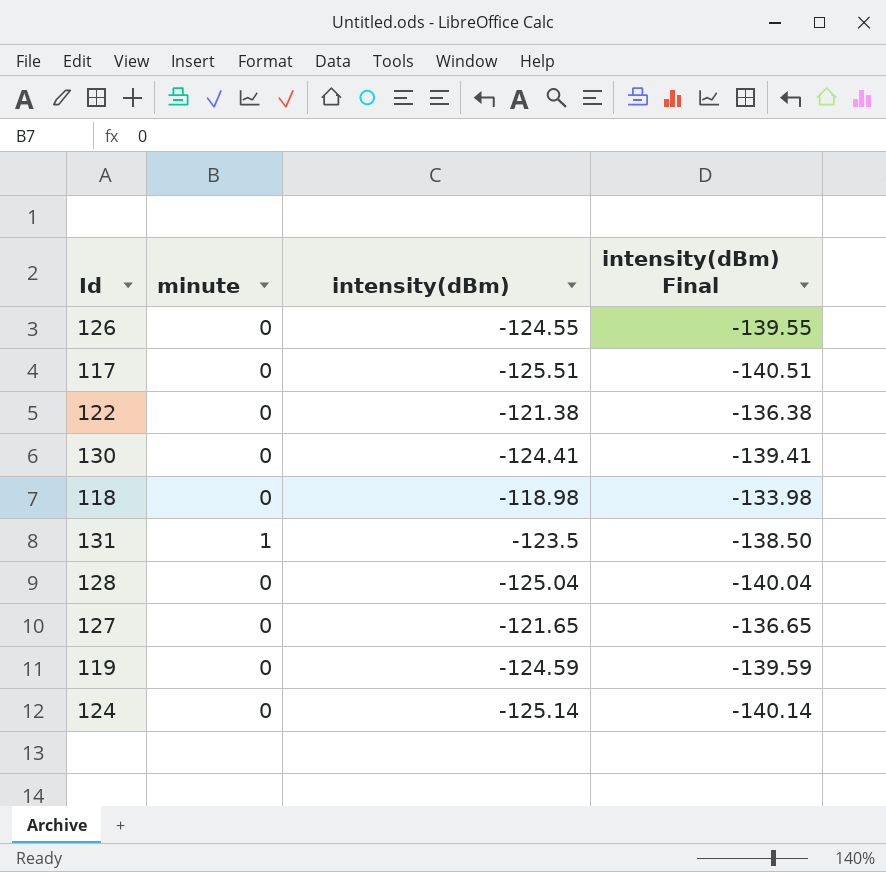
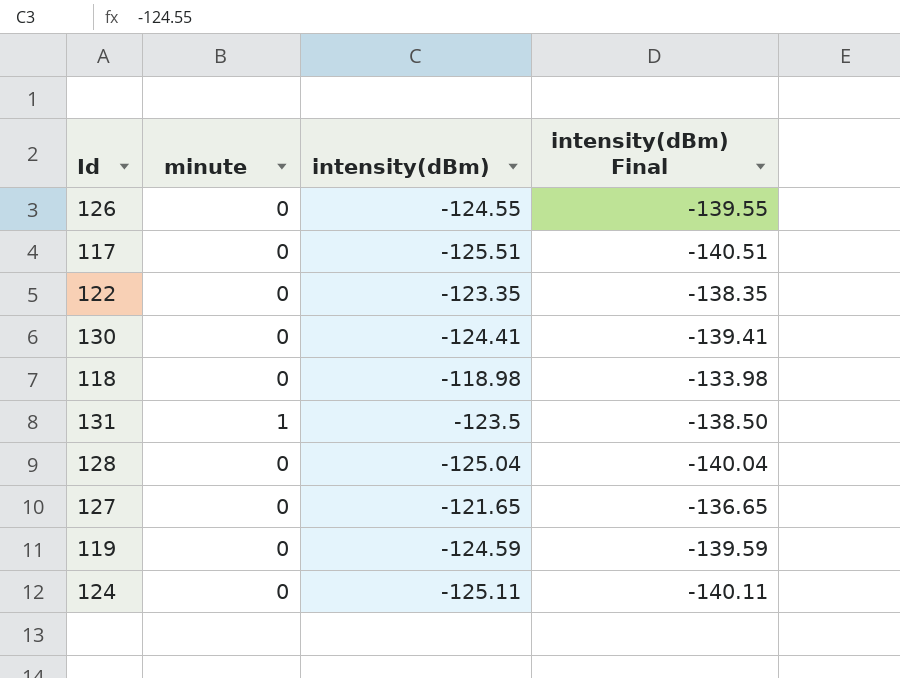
122 | intensity(dBm): -121.38 -> -123.35
122 | intensity(dBm) Final: -136.38 -> -138.35
124 | intensity(dBm): -125.14 -> -125.11
124 | intensity(dBm) Final: -140.14 -> -140.11

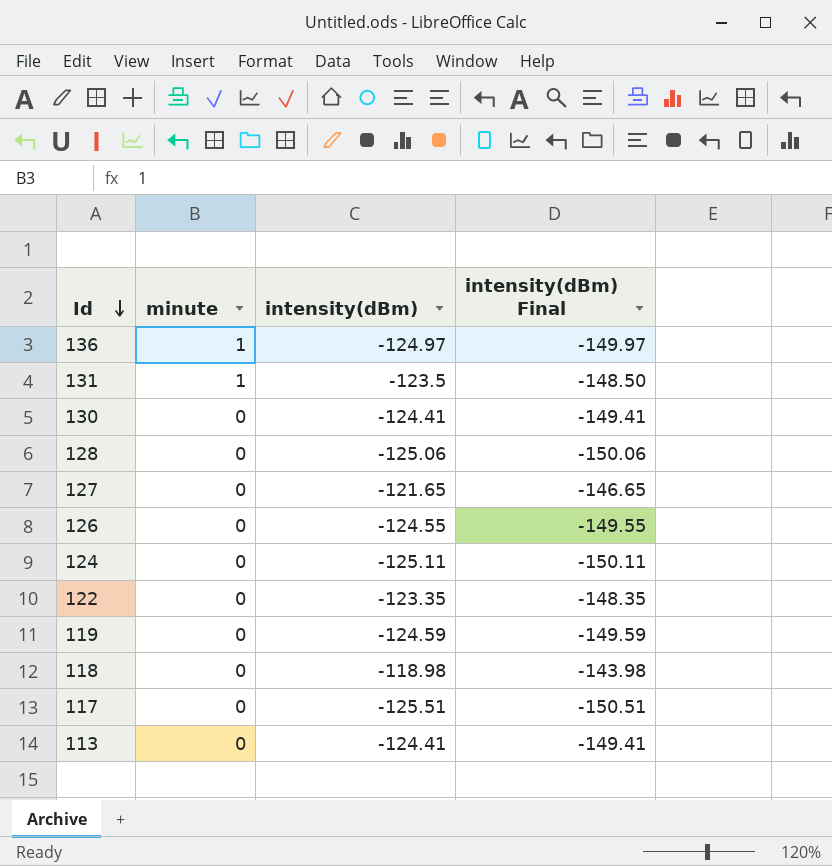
row order: none -> Id descending
column intensity(dBm) Final | formula: [intensity(dBm)] - 15 -> [intensity(dBm)] - 25
row 136: none -> 1 | -124.97 | -149.97
128 | intensity(dBm): -125.04 -> -125.06
row 113: none -> 0 | -124.41 | -149.41

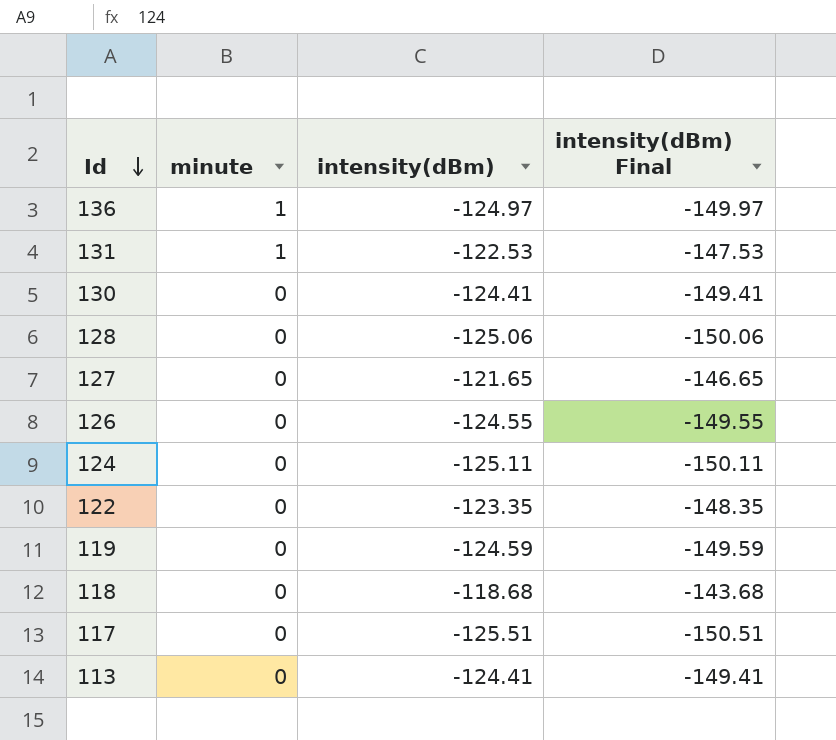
131 | intensity(dBm): -123.5 -> -122.53
131 | intensity(dBm) Final: -148.50 -> -147.53
118 | intensity(dBm): -118.98 -> -118.68
118 | intensity(dBm) Final: -143.98 -> -143.68

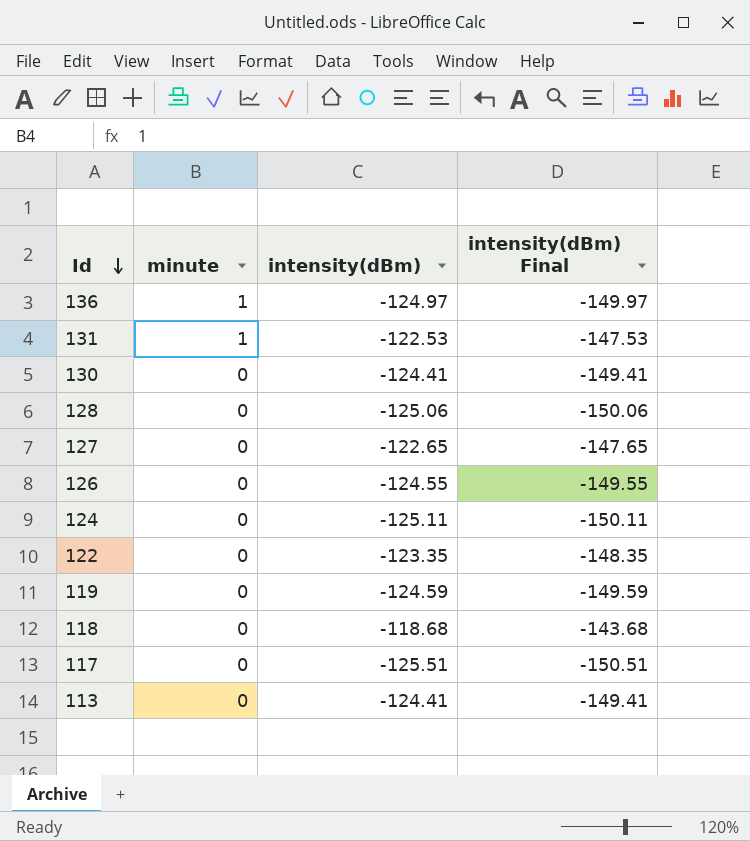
127 | intensity(dBm): -121.65 -> -122.65
127 | intensity(dBm) Final: -146.65 -> -147.65

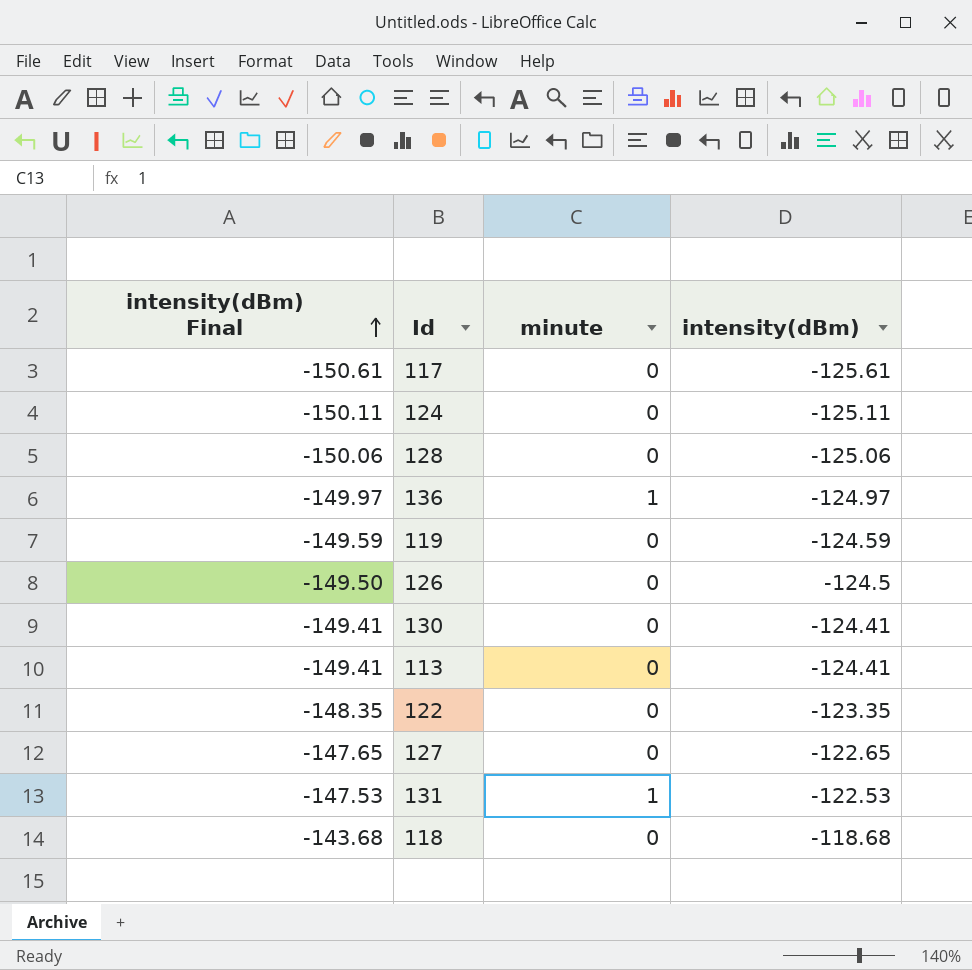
row order: Id descending -> intensity(dBm) Final ascending
column intensity(dBm) Final | position: 4 -> 1
117 | intensity(dBm) Final: -150.51 -> -150.61
117 | intensity(dBm): -125.51 -> -125.61
126 | intensity(dBm) Final: -149.55 -> -149.50
126 | intensity(dBm): -124.55 -> -124.5

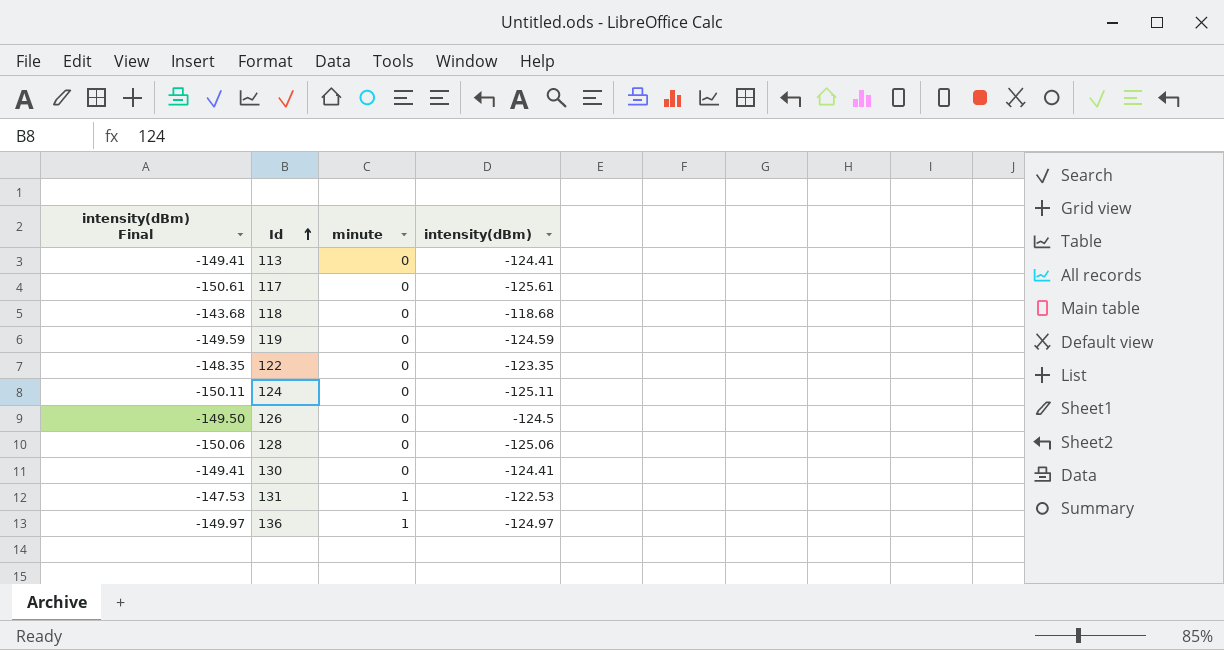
row order: intensity(dBm) Final ascending -> Id ascending
row 127: -147.65 | 0 | -122.65 -> none

